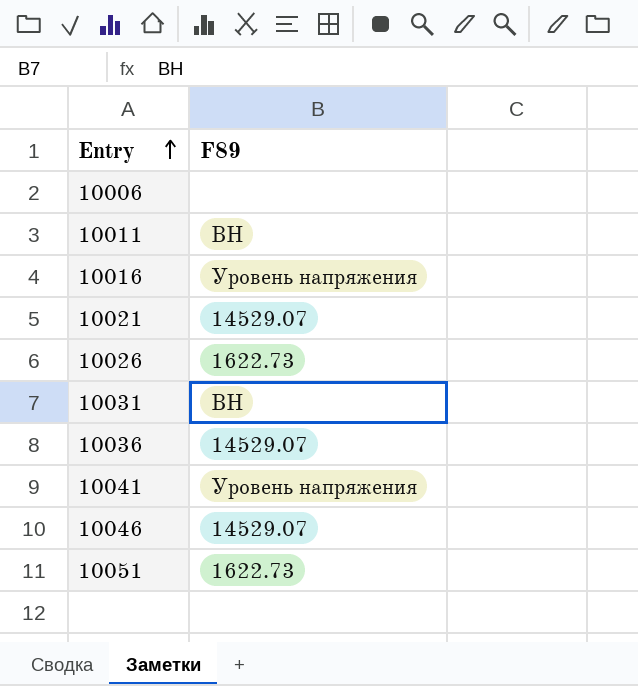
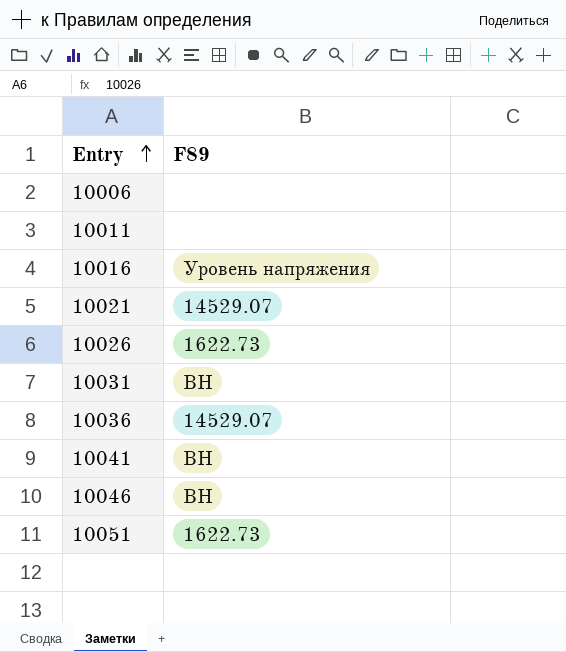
10011 | F89: BH -> none
10041 | F89: Уровень напряжения -> BH
10046 | F89: 14529.07 -> BH

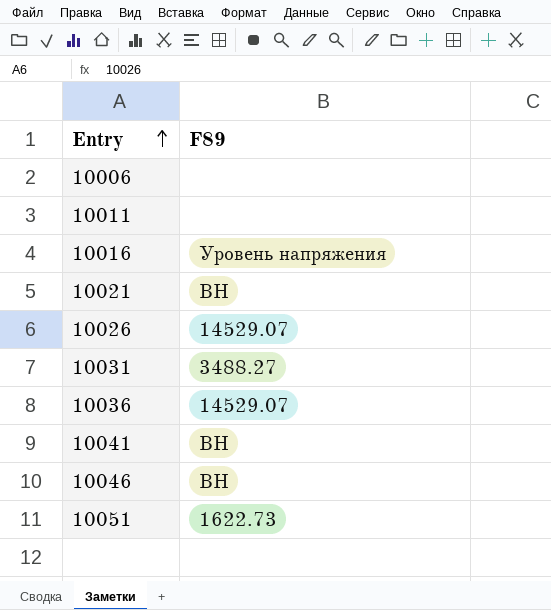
10021 | F89: 14529.07 -> BH
10026 | F89: 1622.73 -> 14529.07
10031 | F89: BH -> 3488.27

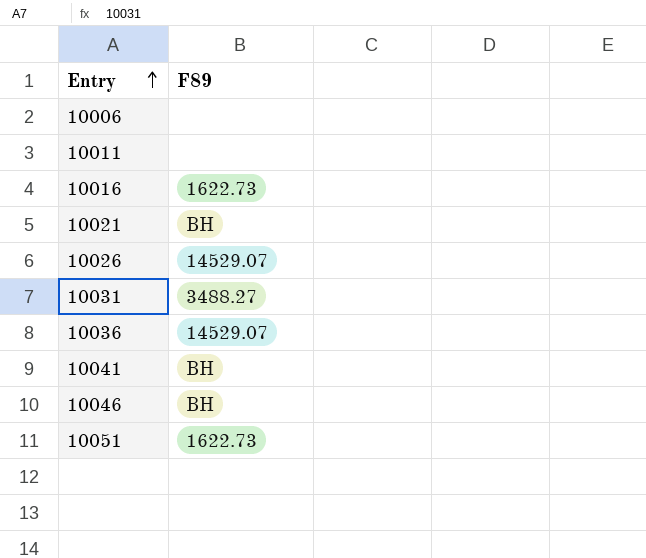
10016 | F89: Уровень напряжения -> 1622.73

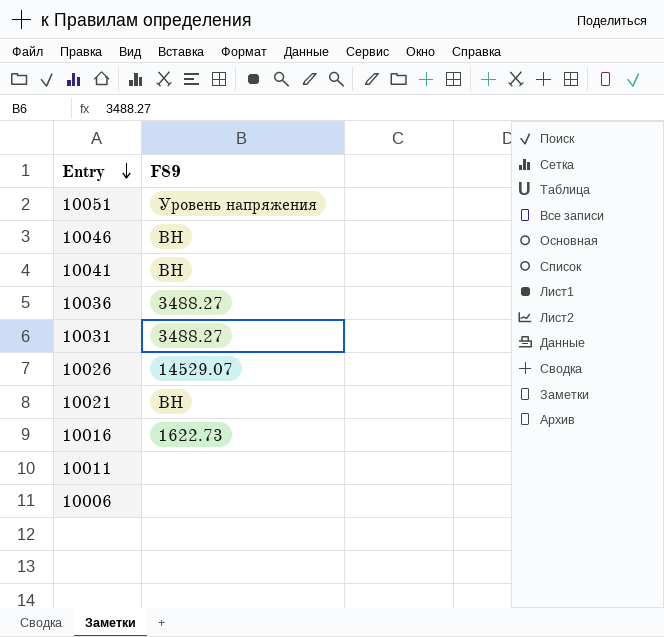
row order: Entry ascending -> Entry descending
10051 | F89: 1622.73 -> Уровень напряжения
10036 | F89: 14529.07 -> 3488.27

